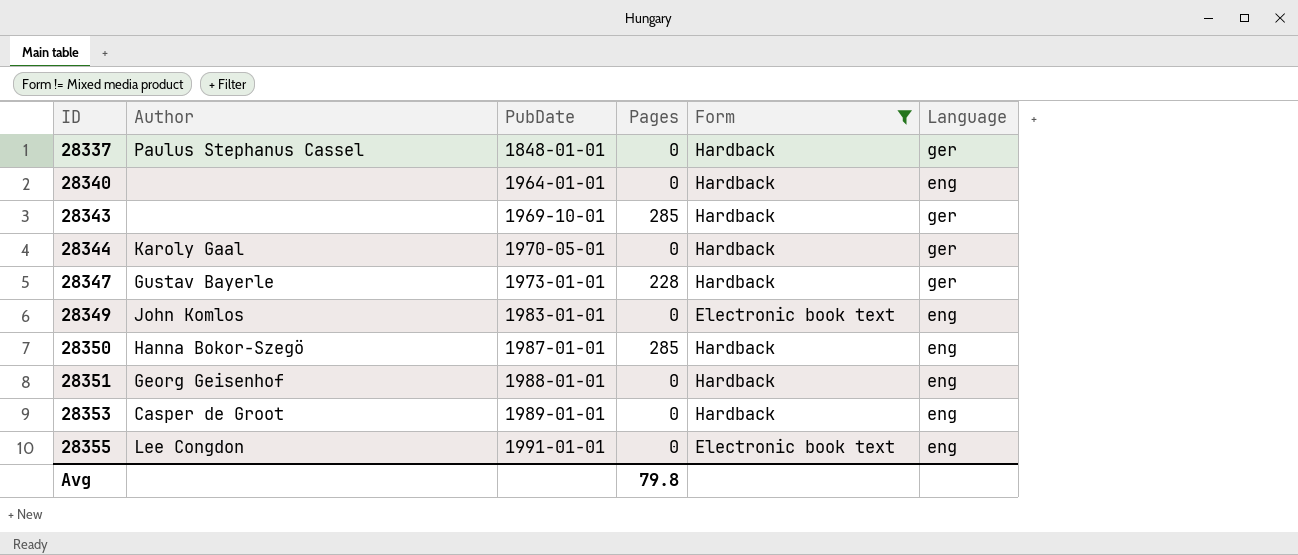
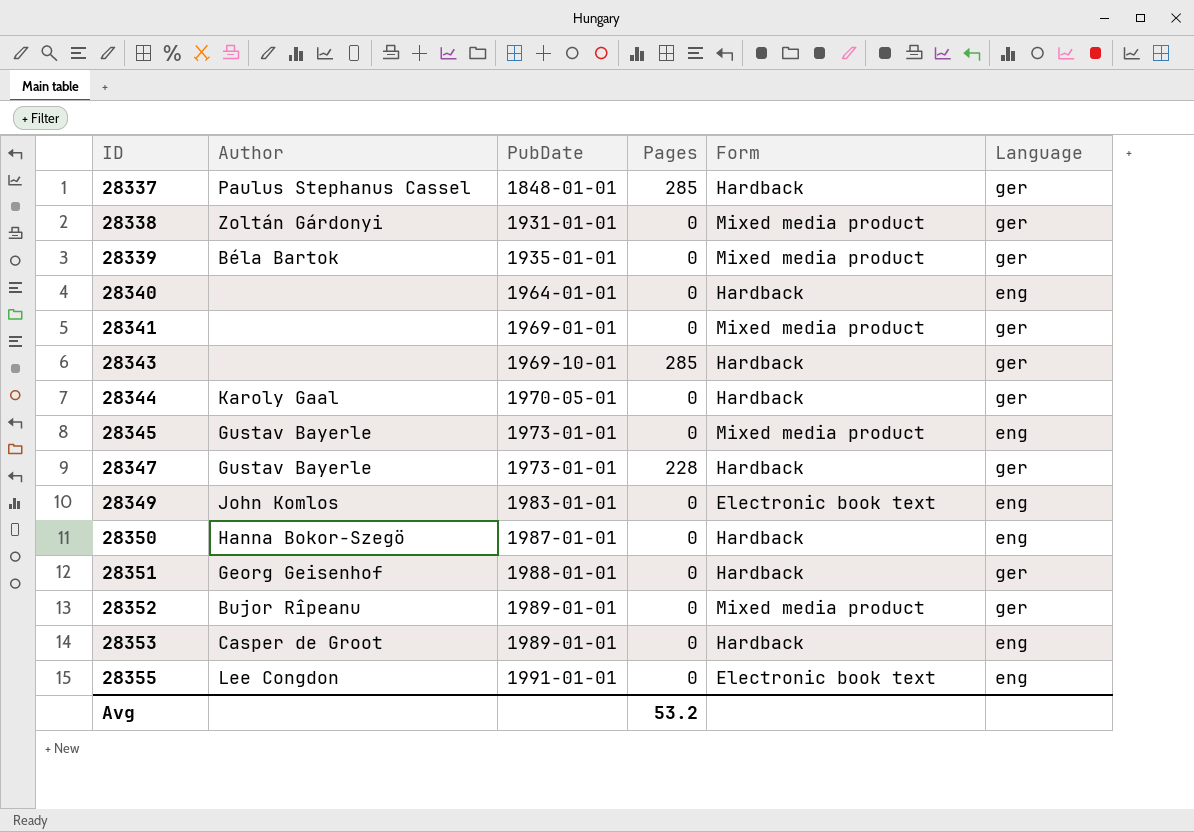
filter: Form != Mixed media product -> none
28337 | Pages: 0 -> 285
28350 | Pages: 285 -> 0
28351 | Language: eng -> ger
Avg | Pages: 79.8 -> 53.2

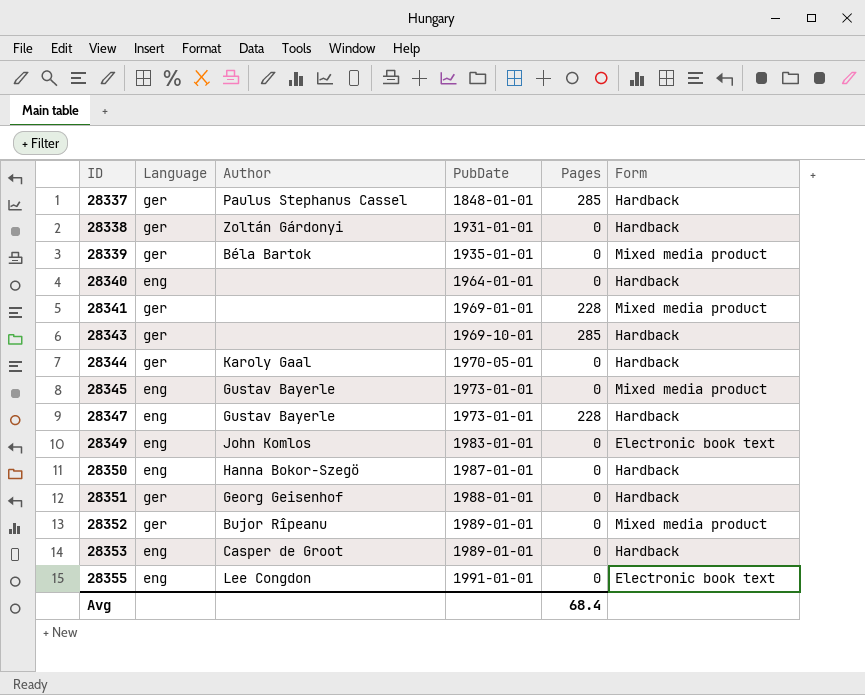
column Language | position: 6 -> 2
28338 | Form: Mixed media product -> Hardback
28341 | Pages: 0 -> 228
28347 | Language: ger -> eng
Avg | Pages: 53.2 -> 68.4

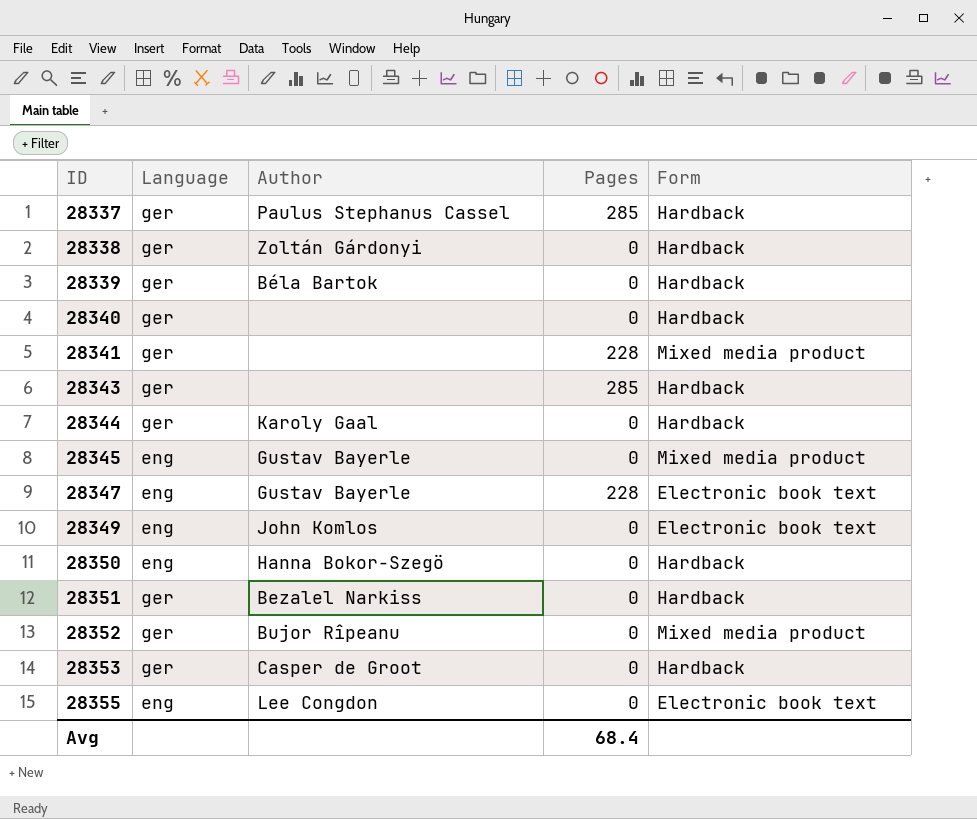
column PubDate | position: 4 -> none
28339 | Form: Mixed media product -> Hardback
28340 | Language: eng -> ger
28347 | Form: Hardback -> Electronic book text
28351 | Author: Georg Geisenhof -> Bezalel Narkiss
28353 | Language: eng -> ger

